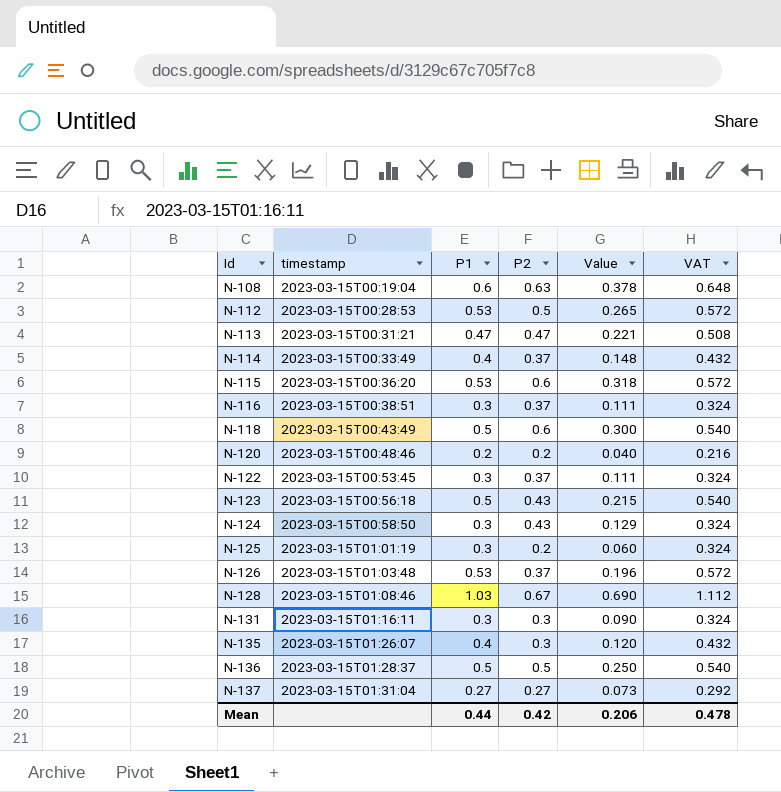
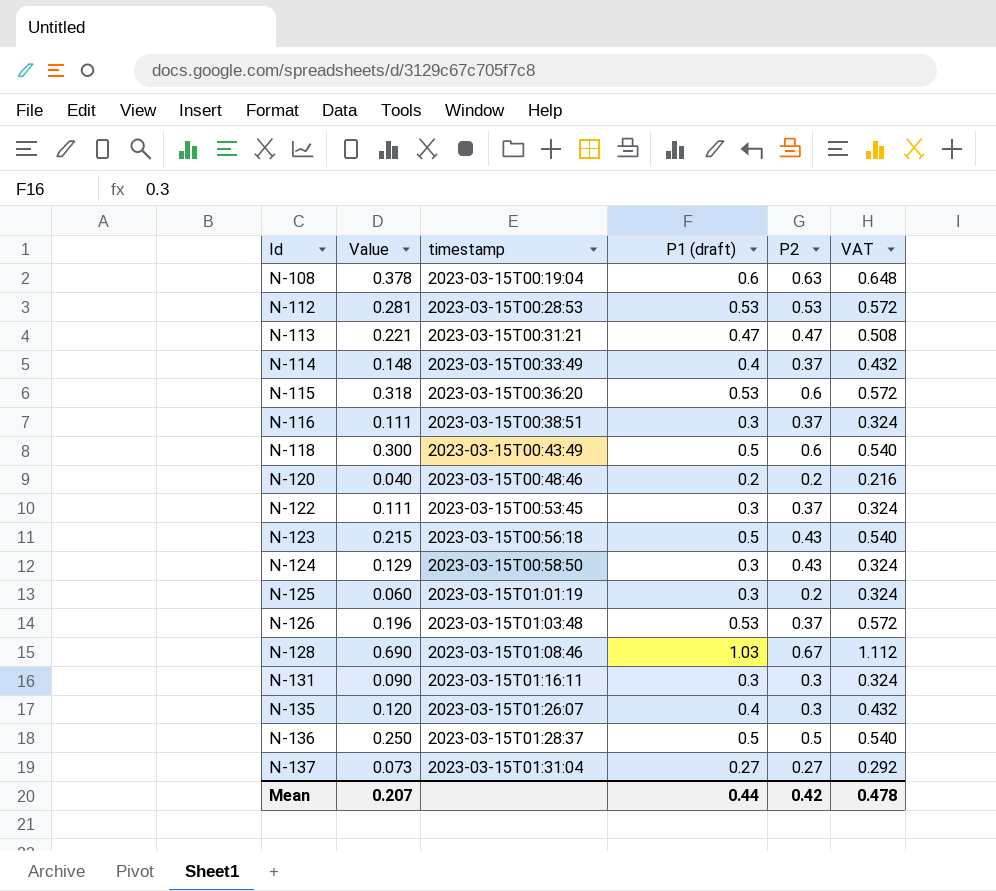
column Value | position: 5 -> 2
column name: P1 -> P1 (draft)
N-112 | Value: 0.265 -> 0.281
N-112 | P2: 0.5 -> 0.53
Mean | Value: 0.206 -> 0.207

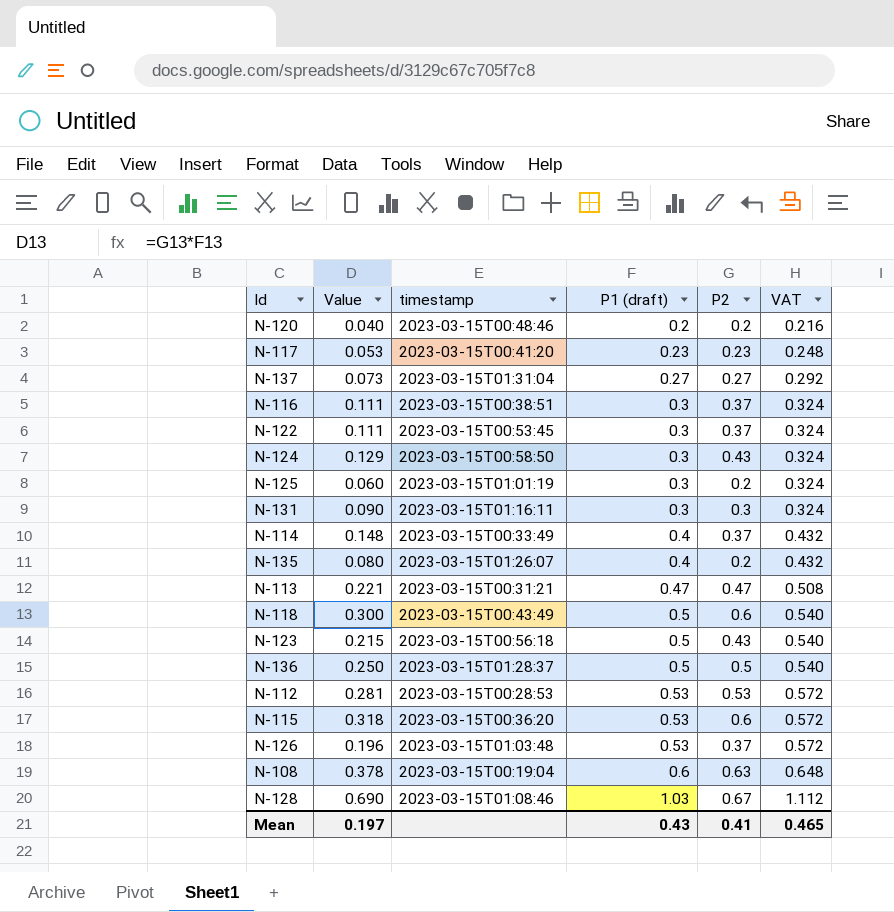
row order: Id ascending -> P1 (draft) ascending
row N-117: none -> 0.053 | 2023-03-15T00:41:20 | 0.23 | 0.23 | 0.248
N-135 | Value: 0.120 -> 0.080
N-135 | P2: 0.3 -> 0.2
Mean | Value: 0.207 -> 0.197
Mean | P1 (draft): 0.44 -> 0.43
Mean | P2: 0.42 -> 0.41
Mean | VAT: 0.478 -> 0.465

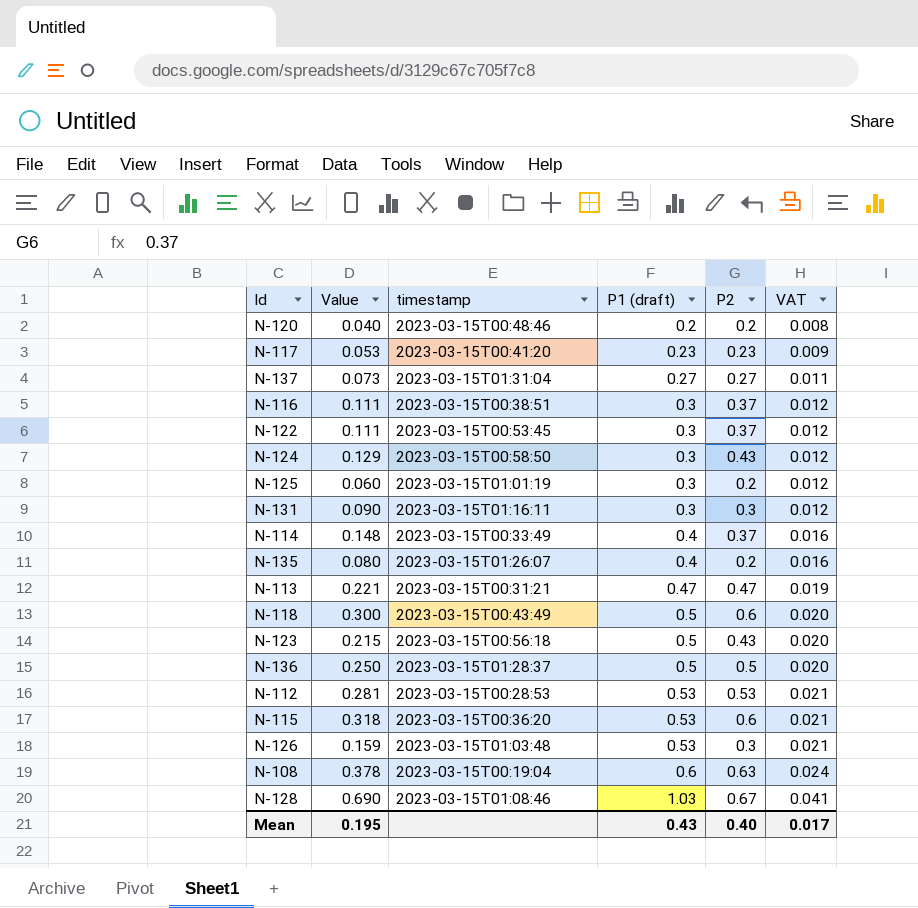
column VAT | formula: [P1 (draft)] * 1.08 -> [P1 (draft)] * 0.04
N-126 | Value: 0.196 -> 0.159
N-126 | P2: 0.37 -> 0.3
Mean | Value: 0.197 -> 0.195
Mean | P2: 0.41 -> 0.40
Mean | VAT: 0.465 -> 0.017

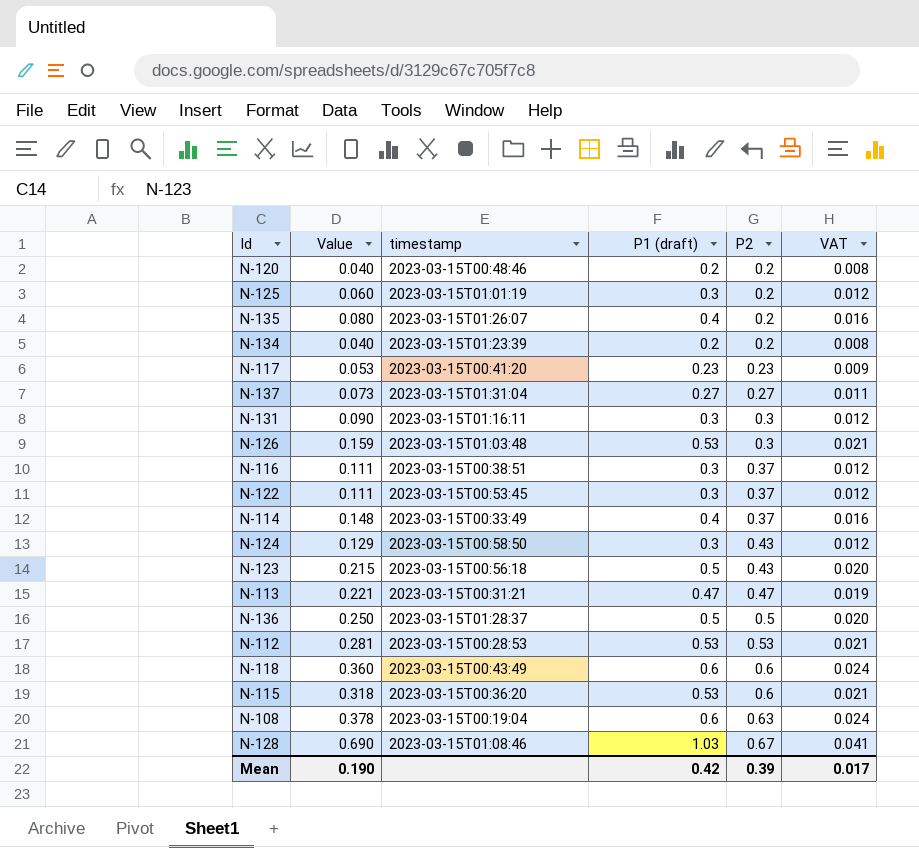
row order: P1 (draft) ascending -> P2 ascending
row N-134: none -> 0.040 | 2023-03-15T01:23:39 | 0.2 | 0.2 | 0.008
N-118 | Value: 0.300 -> 0.360
N-118 | P1 (draft): 0.5 -> 0.6
N-118 | VAT: 0.020 -> 0.024
Mean | Value: 0.195 -> 0.190
Mean | P1 (draft): 0.43 -> 0.42
Mean | P2: 0.40 -> 0.39

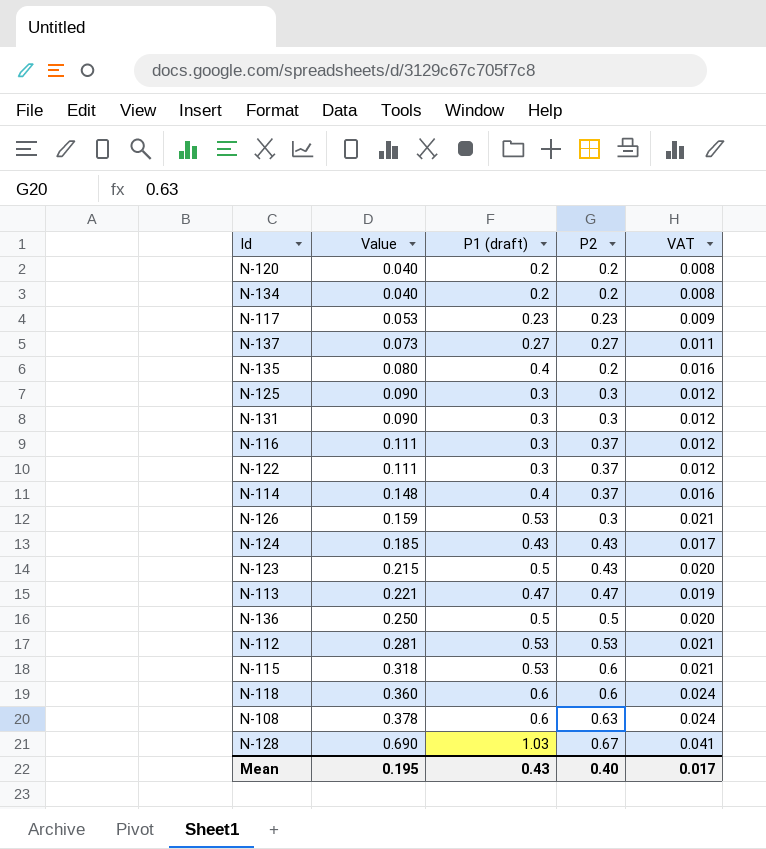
row order: P2 ascending -> Value ascending
column timestamp | position: 3 -> none
N-125 | Value: 0.060 -> 0.090
N-125 | P2: 0.2 -> 0.3
N-124 | Value: 0.129 -> 0.185
N-124 | P1 (draft): 0.3 -> 0.43
N-124 | VAT: 0.012 -> 0.017
Mean | Value: 0.190 -> 0.195
Mean | P1 (draft): 0.42 -> 0.43
Mean | P2: 0.39 -> 0.40

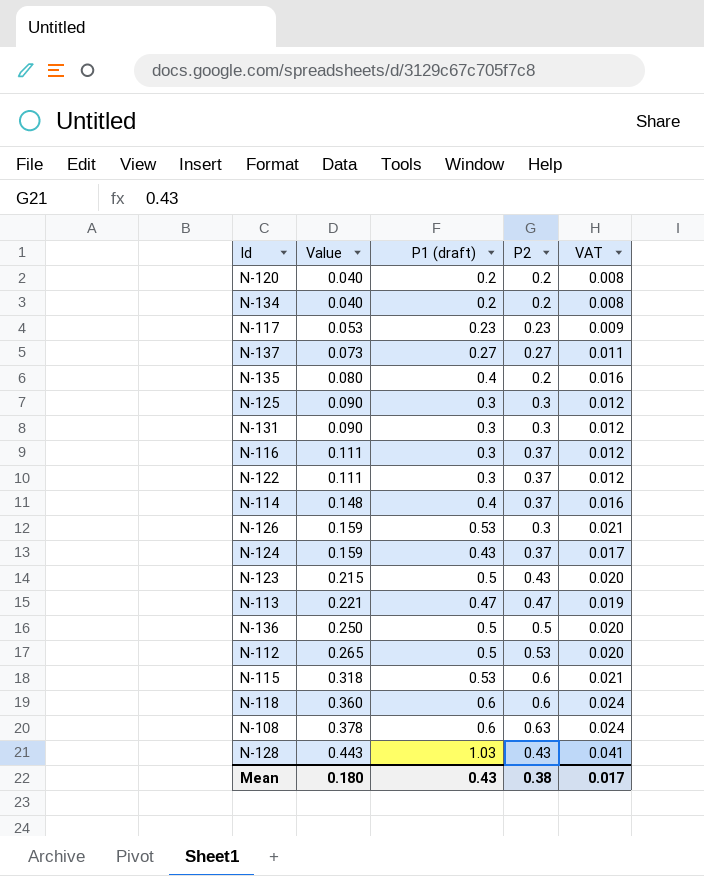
N-124 | Value: 0.185 -> 0.159
N-124 | P2: 0.43 -> 0.37
N-112 | Value: 0.281 -> 0.265
N-112 | P1 (draft): 0.53 -> 0.5
N-112 | VAT: 0.021 -> 0.020
N-128 | Value: 0.690 -> 0.443
N-128 | P2: 0.67 -> 0.43
Mean | Value: 0.195 -> 0.180
Mean | P2: 0.40 -> 0.38

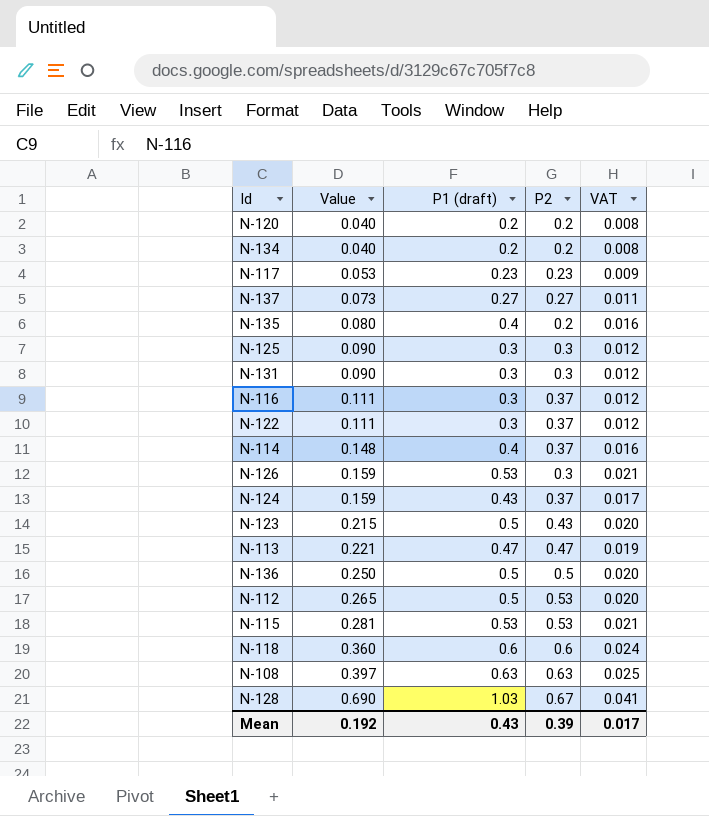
N-115 | Value: 0.318 -> 0.281
N-115 | P2: 0.6 -> 0.53
N-108 | Value: 0.378 -> 0.397
N-108 | P1 (draft): 0.6 -> 0.63
N-108 | VAT: 0.024 -> 0.025
N-128 | Value: 0.443 -> 0.690
N-128 | P2: 0.43 -> 0.67
Mean | Value: 0.180 -> 0.192
Mean | P2: 0.38 -> 0.39

